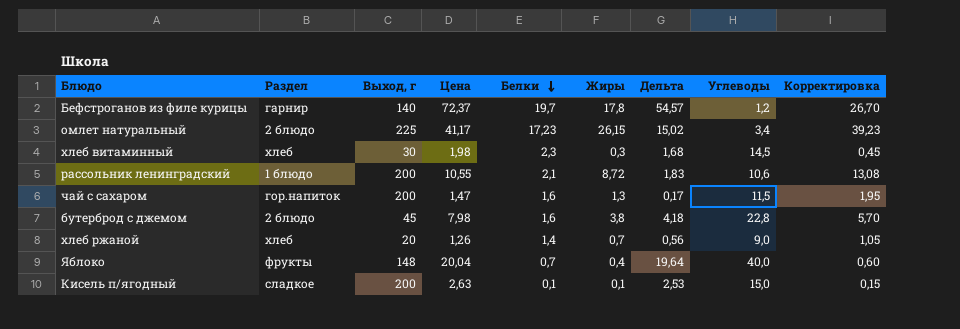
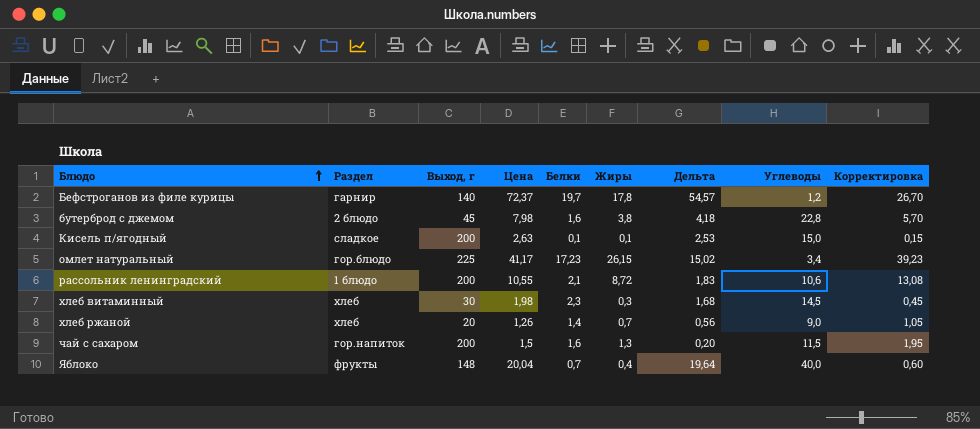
row order: Белки descending -> Блюдо ascending
омлет натуральный | Раздел: 2 блюдо -> гор.блюдо
чай с сахаром | Цена: 1,47 -> 1,5
чай с сахаром | Дельта: 0,17 -> 0,20

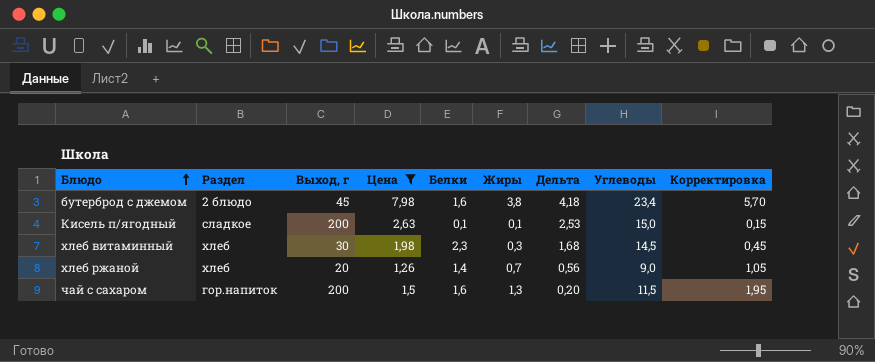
filter: none -> Цена <= 7,98
бутерброд с джемом | Углеводы: 22,8 -> 23,4

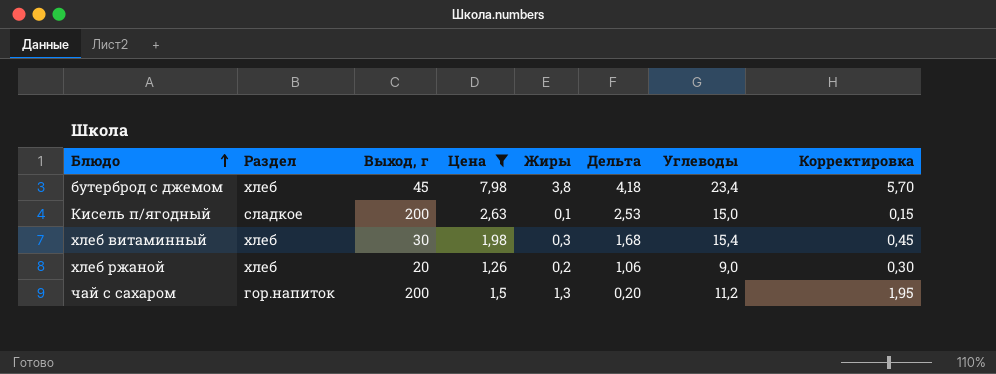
column Белки | position: 5 -> none
бутерброд с джемом | Раздел: 2 блюдо -> хлеб
хлеб витаминный | Углеводы: 14,5 -> 15,4
хлеб ржаной | Жиры: 0,7 -> 0,2
хлеб ржаной | Дельта: 0,56 -> 1,06
хлеб ржаной | Корректировка: 1,05 -> 0,30
чай с сахаром | Углеводы: 11,5 -> 11,2

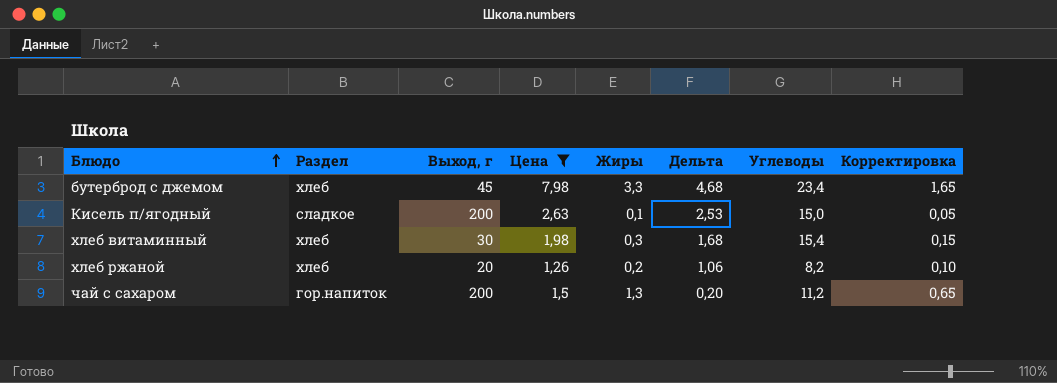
column Корректировка | formula: [Жиры] * 1,5 -> [Жиры] * 0,5
бутерброд с джемом | Жиры: 3,8 -> 3,3
бутерброд с джемом | Дельта: 4,18 -> 4,68
хлеб ржаной | Углеводы: 9,0 -> 8,2

